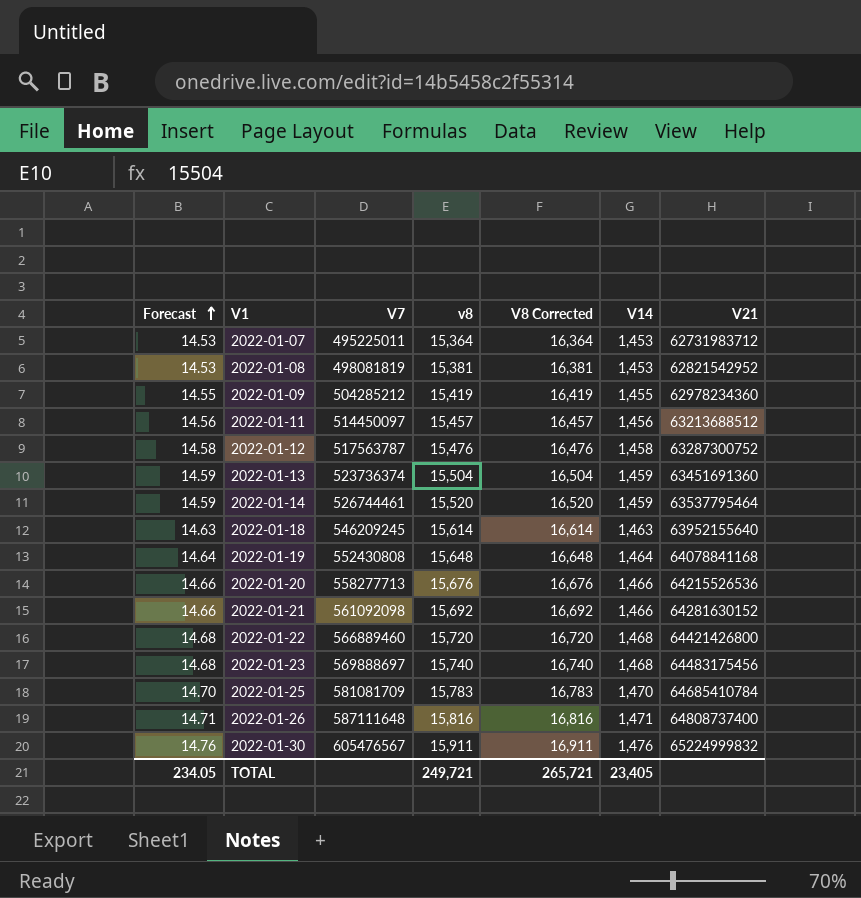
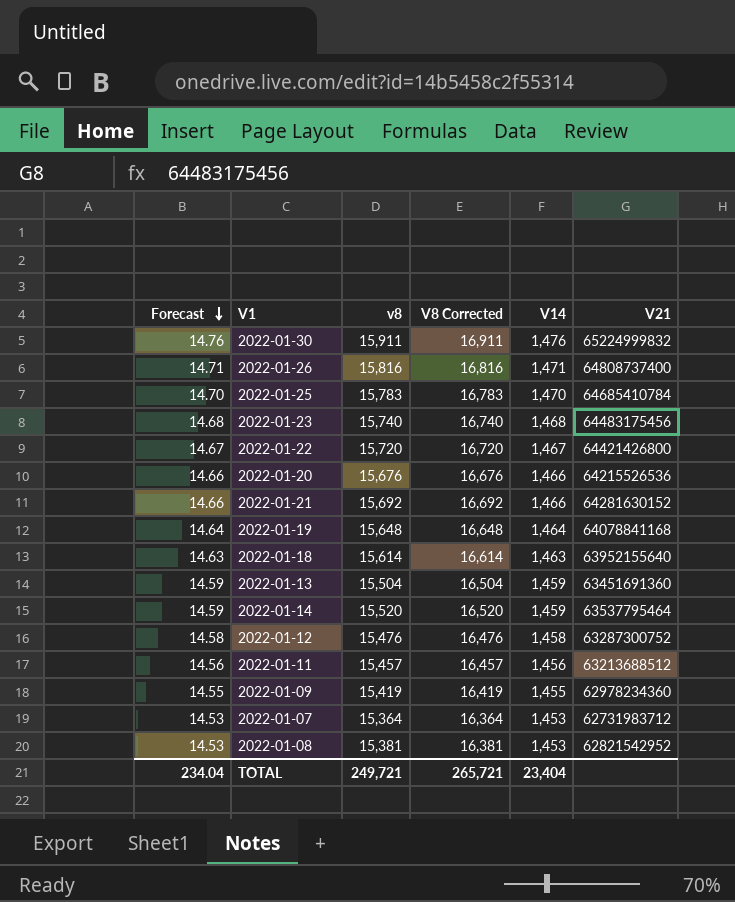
row order: Forecast ascending -> Forecast descending
column V7 | position: 3 -> none
2022-01-22 | Forecast: 14.68 -> 14.67
2022-01-22 | V14: 1,468 -> 1,467
TOTAL | Forecast: 234.05 -> 234.04
TOTAL | V14: 23,405 -> 23,404

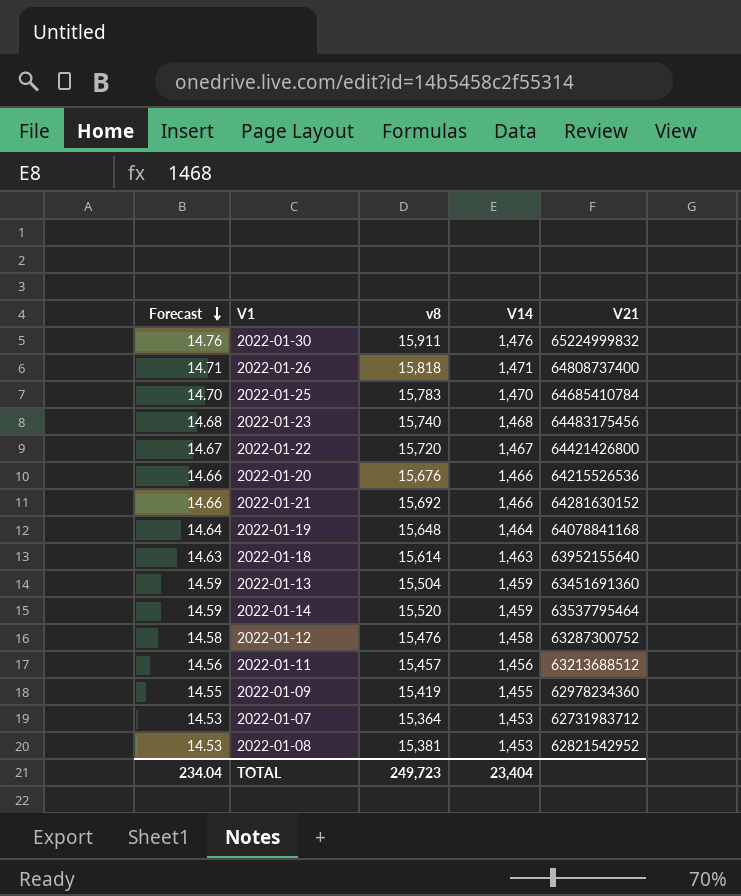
column V8 Corrected | formula: [v8] + 1000 -> none
2022-01-26 | v8: 15,816 -> 15,818
TOTAL | v8: 249,721 -> 249,723

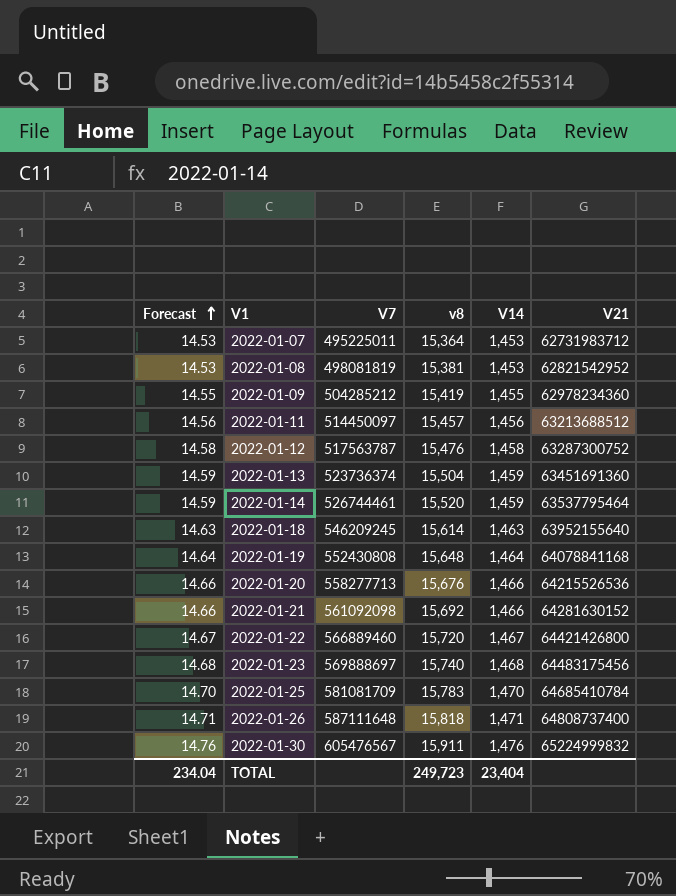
row order: Forecast descending -> Forecast ascending
column V7 | position: none -> 3

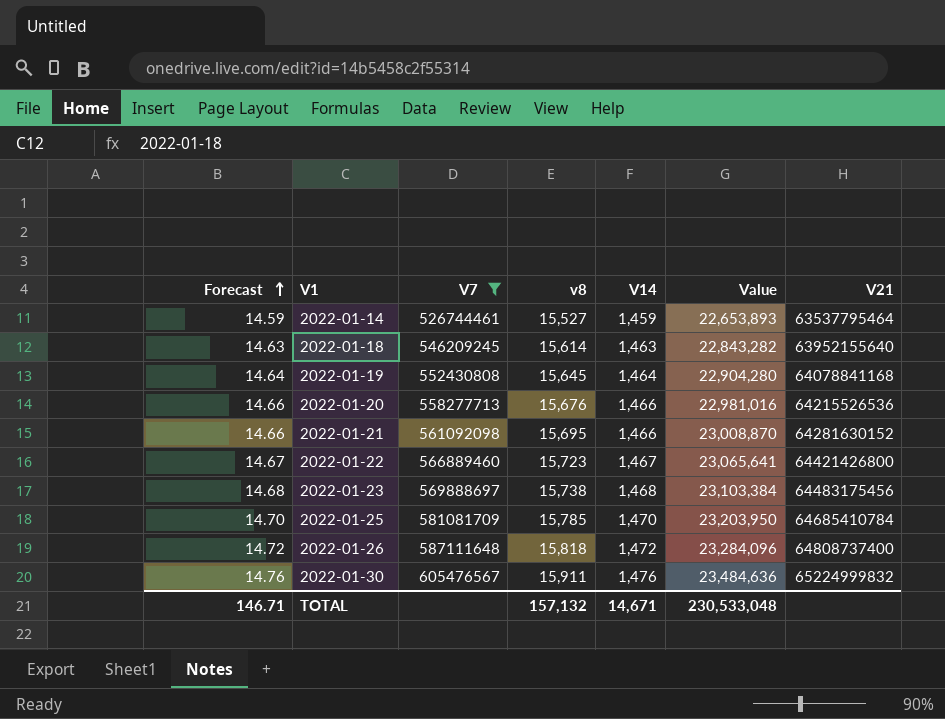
filter: none -> V7 >= 526744461
column Value | formula: none -> [v8] * [V14]
2022-01-14 | v8: 15,520 -> 15,527
2022-01-19 | v8: 15,648 -> 15,645
2022-01-21 | v8: 15,692 -> 15,695
2022-01-22 | v8: 15,720 -> 15,723
2022-01-23 | v8: 15,740 -> 15,738
2022-01-25 | v8: 15,783 -> 15,785
2022-01-26 | Forecast: 14.71 -> 14.72
2022-01-26 | V14: 1,471 -> 1,472
TOTAL | Forecast: 234.04 -> 146.71
TOTAL | v8: 249,723 -> 157,132
TOTAL | V14: 23,404 -> 14,671

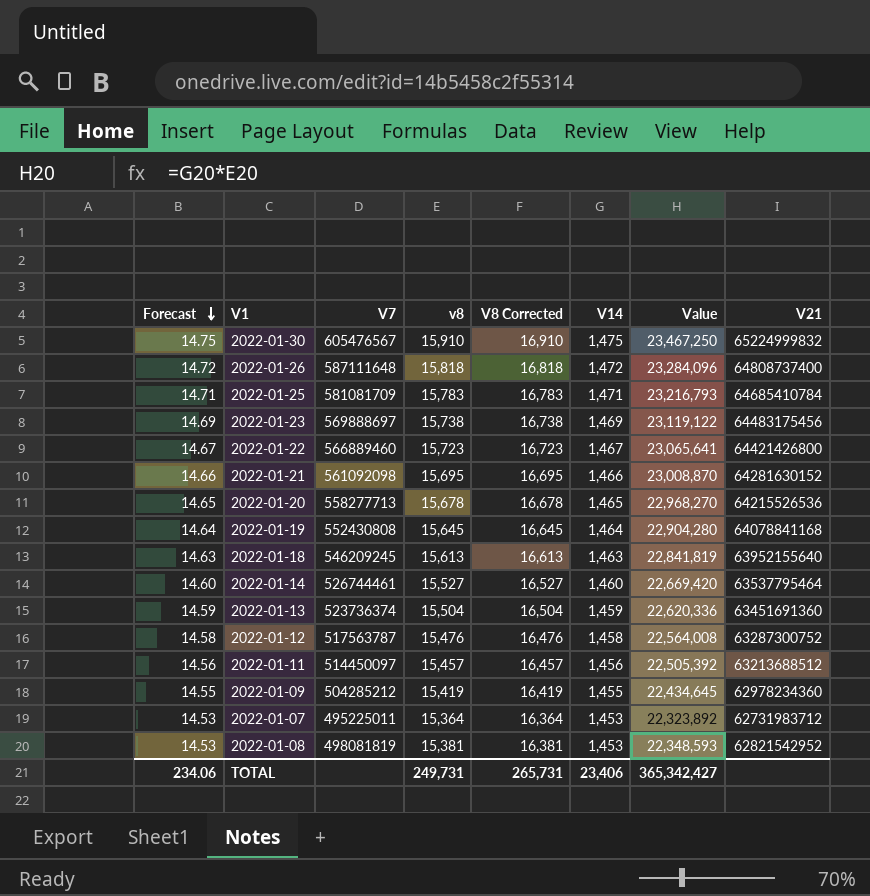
filter: V7 >= 526744461 -> none
row order: Forecast ascending -> Forecast descending
column V8 Corrected | formula: none -> [v8] + 1000
2022-01-30 | Forecast: 14.76 -> 14.75
2022-01-30 | v8: 15,911 -> 15,910
2022-01-30 | V14: 1,476 -> 1,475
2022-01-30 | Value: 23,484,636 -> 23,467,250
2022-01-25 | Forecast: 14.70 -> 14.71
2022-01-25 | v8: 15,785 -> 15,783
2022-01-25 | V14: 1,470 -> 1,471
2022-01-25 | Value: 23,203,950 -> 23,216,793
2022-01-23 | Forecast: 14.68 -> 14.69
2022-01-23 | V14: 1,468 -> 1,469
2022-01-23 | Value: 23,103,384 -> 23,119,122
2022-01-20 | Forecast: 14.66 -> 14.65
2022-01-20 | v8: 15,676 -> 15,678
2022-01-20 | V14: 1,466 -> 1,465
2022-01-20 | Value: 22,981,016 -> 22,968,270
2022-01-18 | v8: 15,614 -> 15,613
2022-01-18 | Value: 22,843,282 -> 22,841,819
2022-01-14 | Forecast: 14.59 -> 14.60
2022-01-14 | V14: 1,459 -> 1,460
2022-01-14 | Value: 22,653,893 -> 22,669,420
TOTAL | Forecast: 146.71 -> 234.06
TOTAL | v8: 157,132 -> 249,731
TOTAL | V14: 14,671 -> 23,406
TOTAL | Value: 230,533,048 -> 365,342,427

